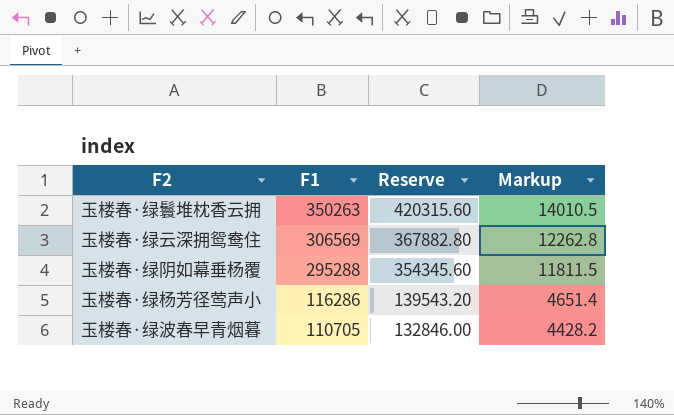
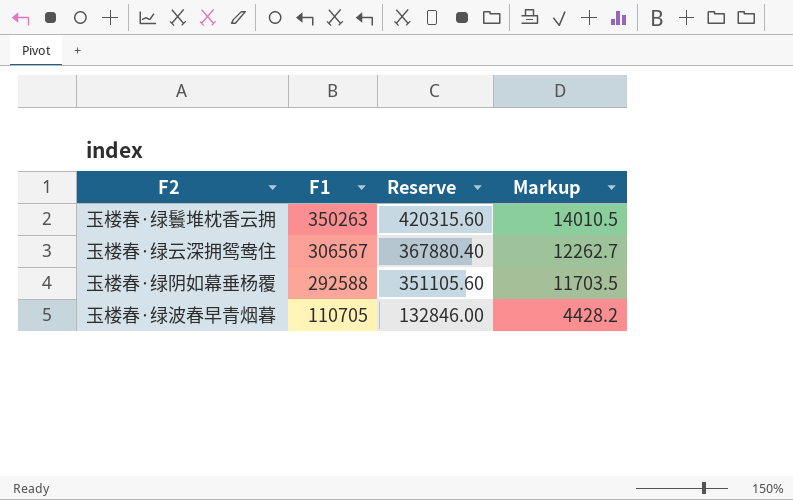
row 玉楼春·绿杨芳径莺声小: 116286 | 139543.20 | 4651.4 -> none
玉楼春·绿云深拥鸳鸯住 | F1: 306569 -> 306567
玉楼春·绿云深拥鸳鸯住 | Reserve: 367882.80 -> 367880.40
玉楼春·绿云深拥鸳鸯住 | Markup: 12262.8 -> 12262.7
玉楼春·绿阴如幕垂杨覆 | F1: 295288 -> 292588
玉楼春·绿阴如幕垂杨覆 | Reserve: 354345.60 -> 351105.60
玉楼春·绿阴如幕垂杨覆 | Markup: 11811.5 -> 11703.5

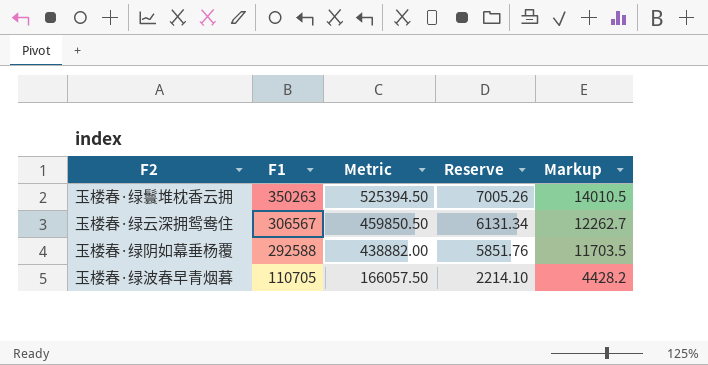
column Metric | formula: none -> [F1] * 1.5
column Reserve | formula: [F1] * 1.2 -> [F1] * 0.02

